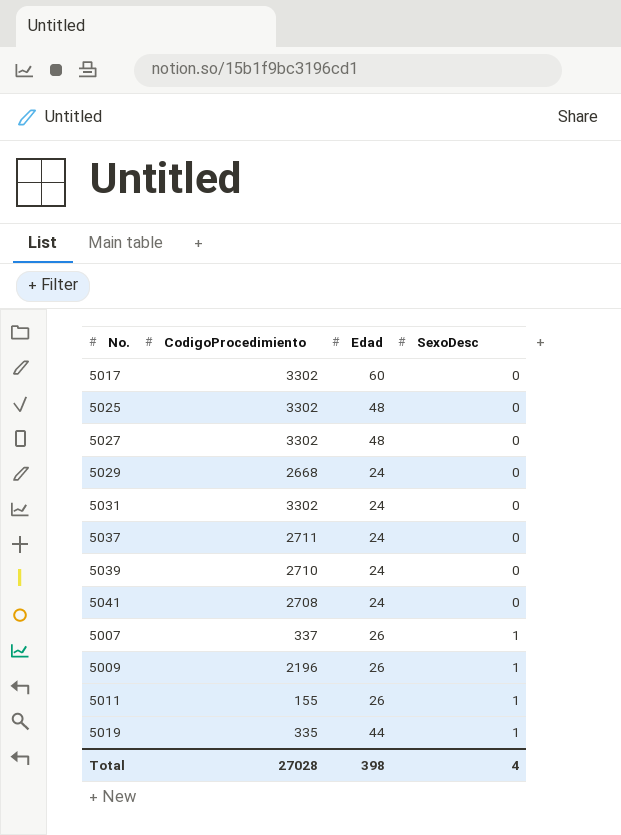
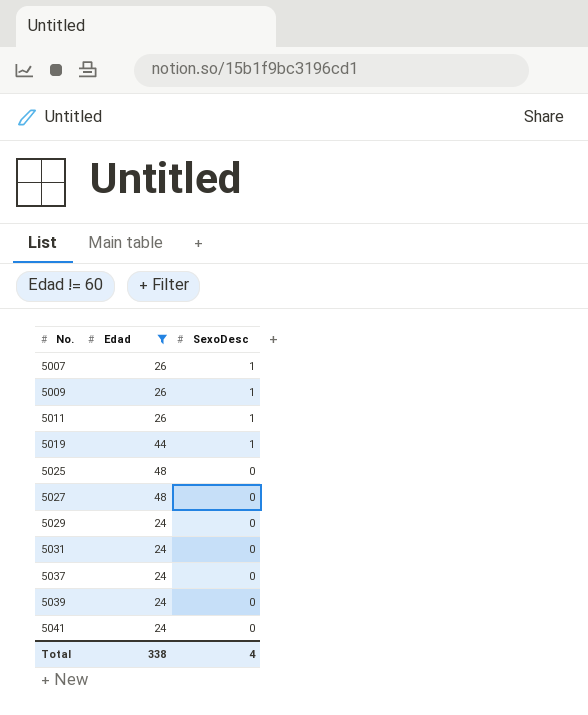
filter: none -> Edad != 60
row order: SexoDesc ascending -> No. ascending
column CodigoProcedimiento | position: 2 -> none
Total | Edad: 398 -> 338

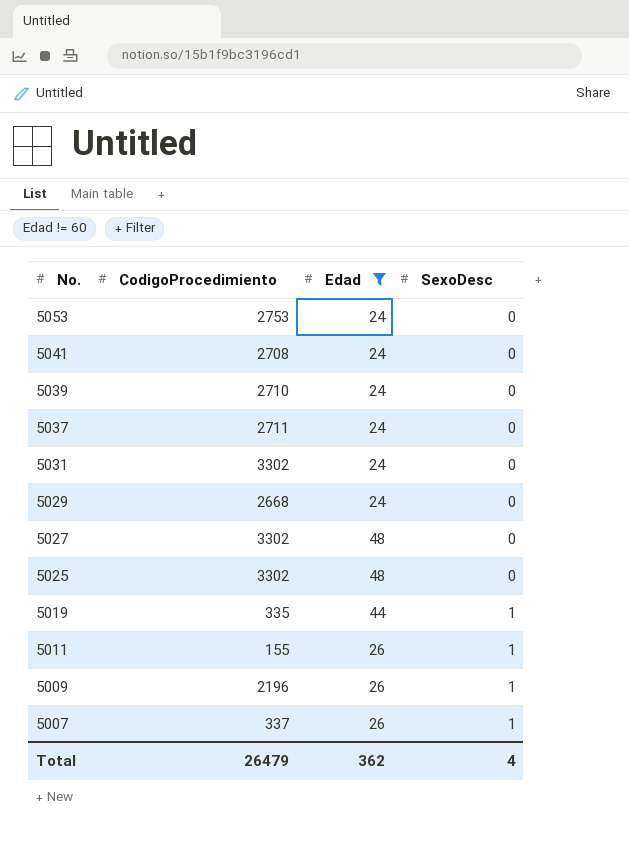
row order: No. ascending -> No. descending
column CodigoProcedimiento | position: none -> 2
row 5053: none -> 2753 | 24 | 0
Total | Edad: 338 -> 362

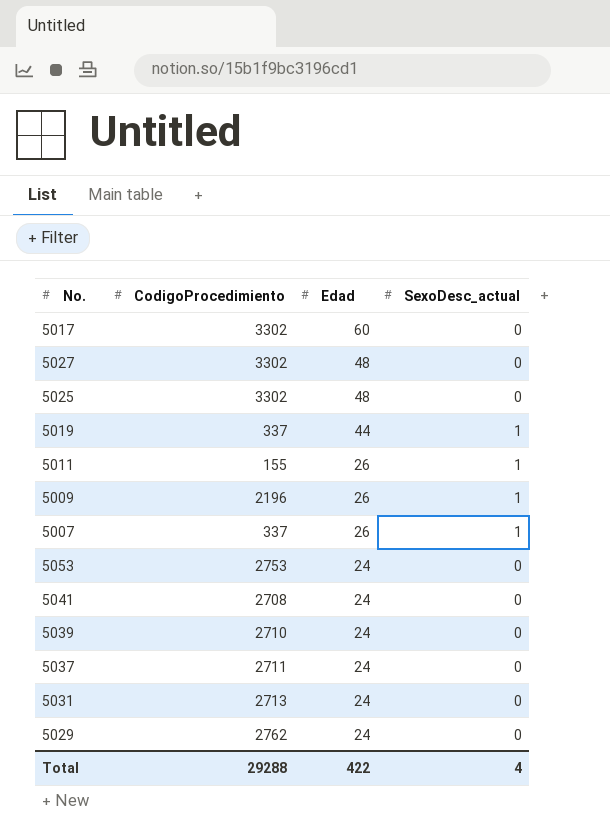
filter: Edad != 60 -> none
row order: No. descending -> Edad descending
column name: SexoDesc -> SexoDesc_actual
5019 | CodigoProcedimiento: 335 -> 337
5031 | CodigoProcedimiento: 3302 -> 2713
5029 | CodigoProcedimiento: 2668 -> 2762
Total | CodigoProcedimiento: 26479 -> 29288
Total | Edad: 362 -> 422

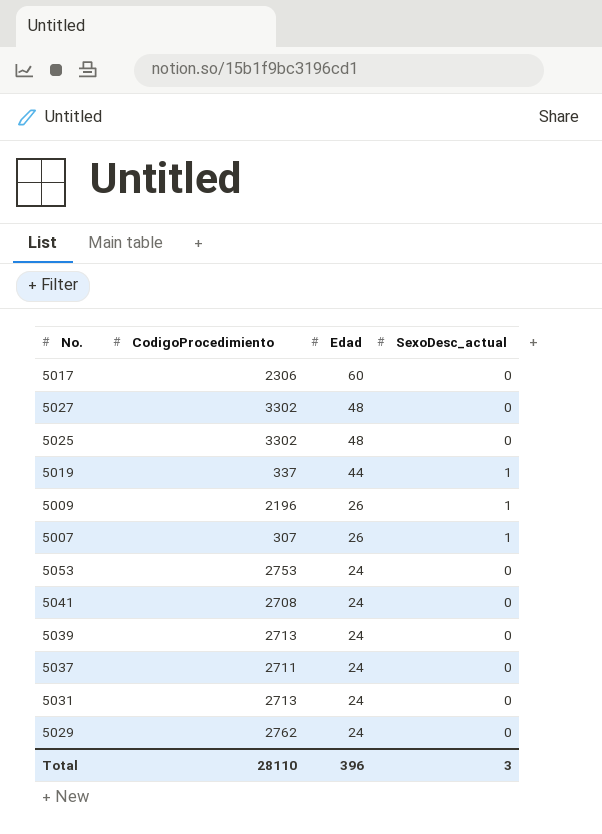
row 5011: 155 | 26 | 1 -> none
5017 | CodigoProcedimiento: 3302 -> 2306
5007 | CodigoProcedimiento: 337 -> 307
5039 | CodigoProcedimiento: 2710 -> 2713
Total | CodigoProcedimiento: 29288 -> 28110
Total | Edad: 422 -> 396
Total | SexoDesc_actual: 4 -> 3

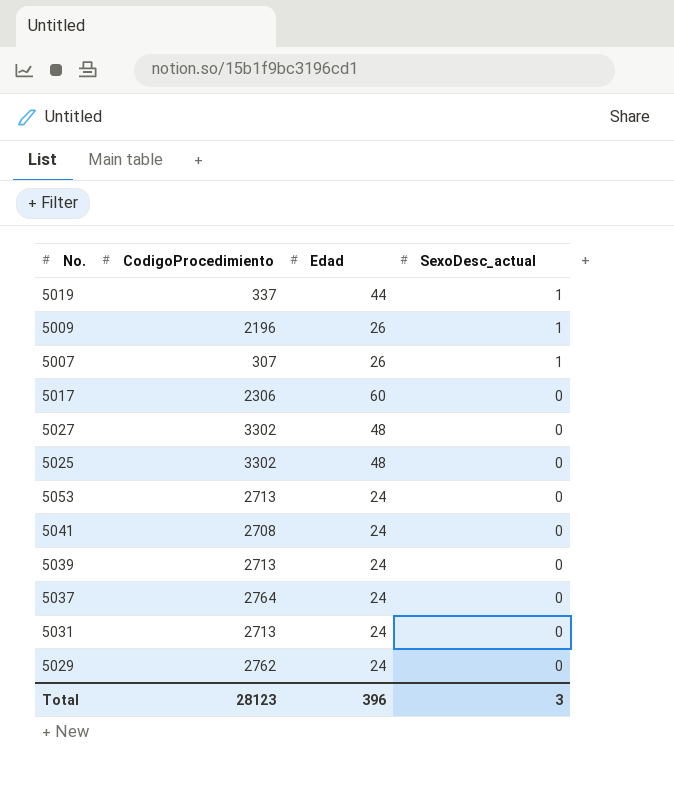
row order: Edad descending -> SexoDesc_actual descending
5053 | CodigoProcedimiento: 2753 -> 2713
5037 | CodigoProcedimiento: 2711 -> 2764
Total | CodigoProcedimiento: 28110 -> 28123

